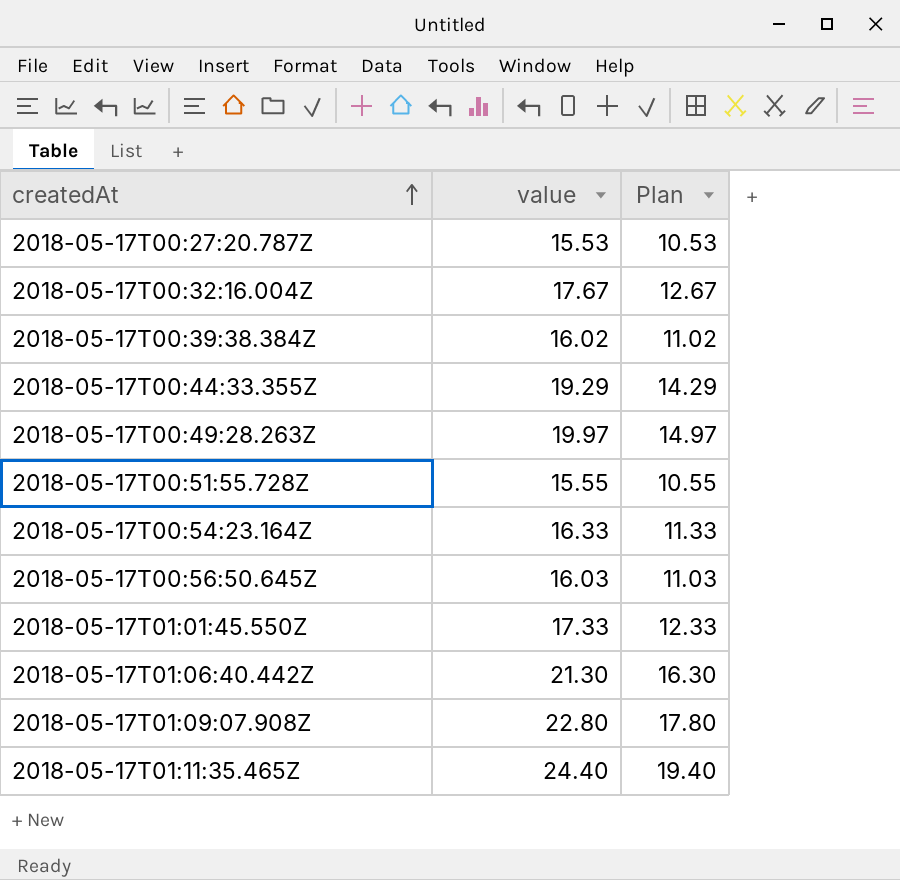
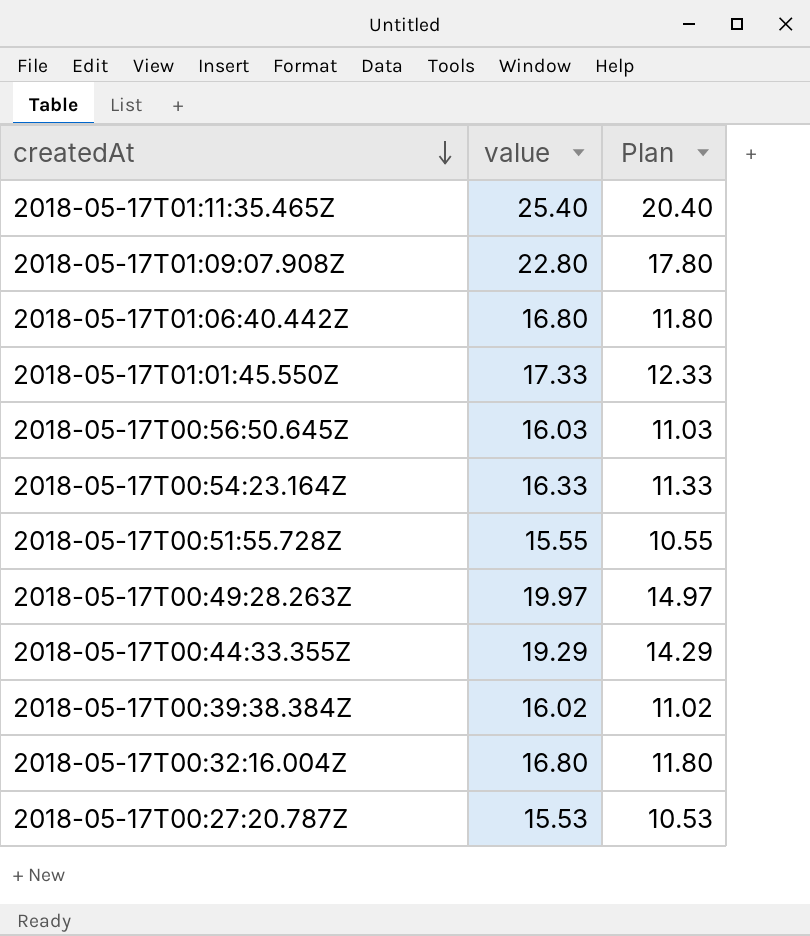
row order: createdAt ascending -> createdAt descending
2018-05-17T01:11:35.465Z | value: 24.40 -> 25.40
2018-05-17T01:11:35.465Z | Plan: 19.40 -> 20.40
2018-05-17T01:06:40.442Z | value: 21.30 -> 16.80
2018-05-17T01:06:40.442Z | Plan: 16.30 -> 11.80
2018-05-17T00:32:16.004Z | value: 17.67 -> 16.80
2018-05-17T00:32:16.004Z | Plan: 12.67 -> 11.80

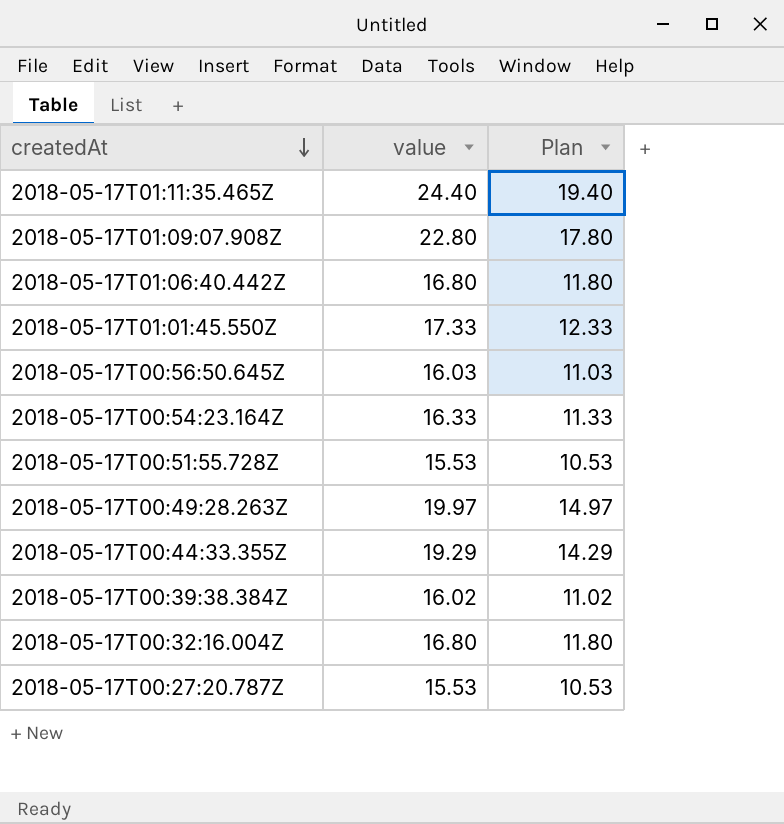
2018-05-17T01:11:35.465Z | value: 25.40 -> 24.40
2018-05-17T01:11:35.465Z | Plan: 20.40 -> 19.40
2018-05-17T00:51:55.728Z | value: 15.55 -> 15.53
2018-05-17T00:51:55.728Z | Plan: 10.55 -> 10.53

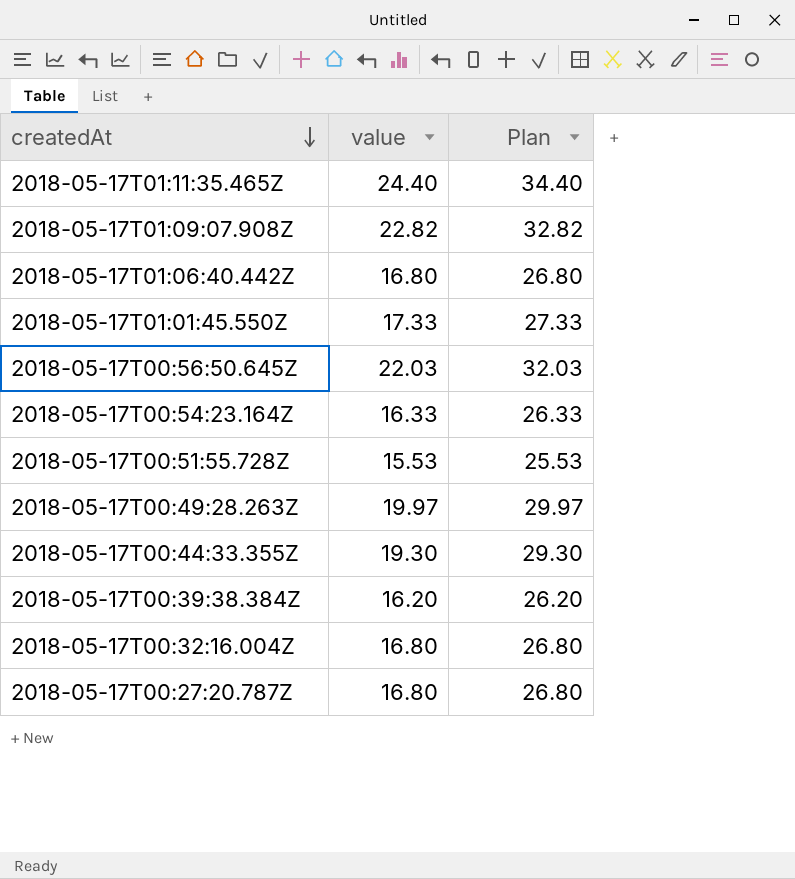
column Plan | formula: [value] - 5 -> [value] + 10
2018-05-17T01:09:07.908Z | value: 22.80 -> 22.82
2018-05-17T00:56:50.645Z | value: 16.03 -> 22.03
2018-05-17T00:44:33.355Z | value: 19.29 -> 19.30
2018-05-17T00:39:38.384Z | value: 16.02 -> 16.20
2018-05-17T00:27:20.787Z | value: 15.53 -> 16.80

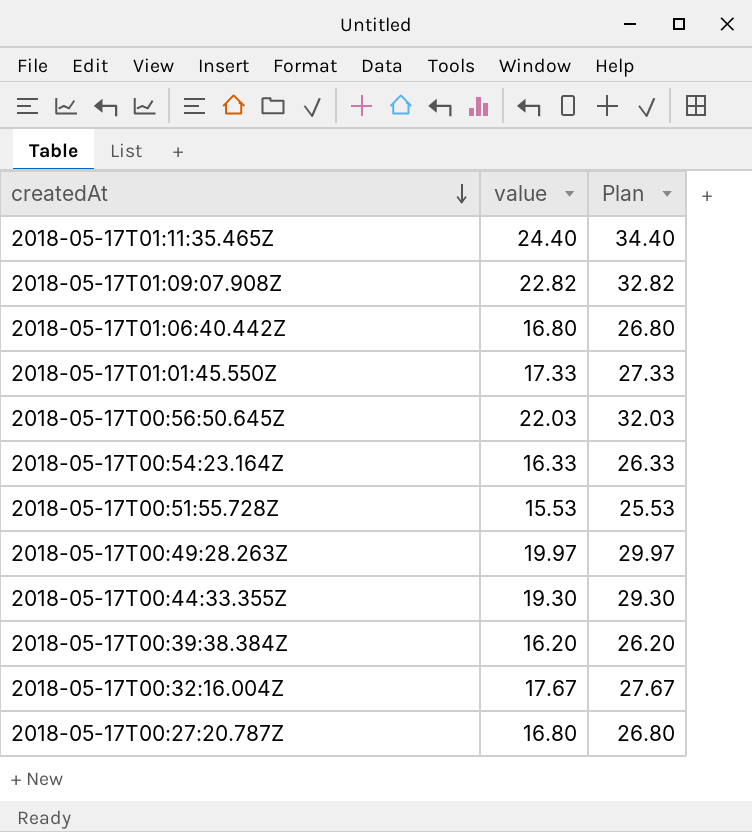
2018-05-17T00:32:16.004Z | value: 16.80 -> 17.67
2018-05-17T00:32:16.004Z | Plan: 26.80 -> 27.67

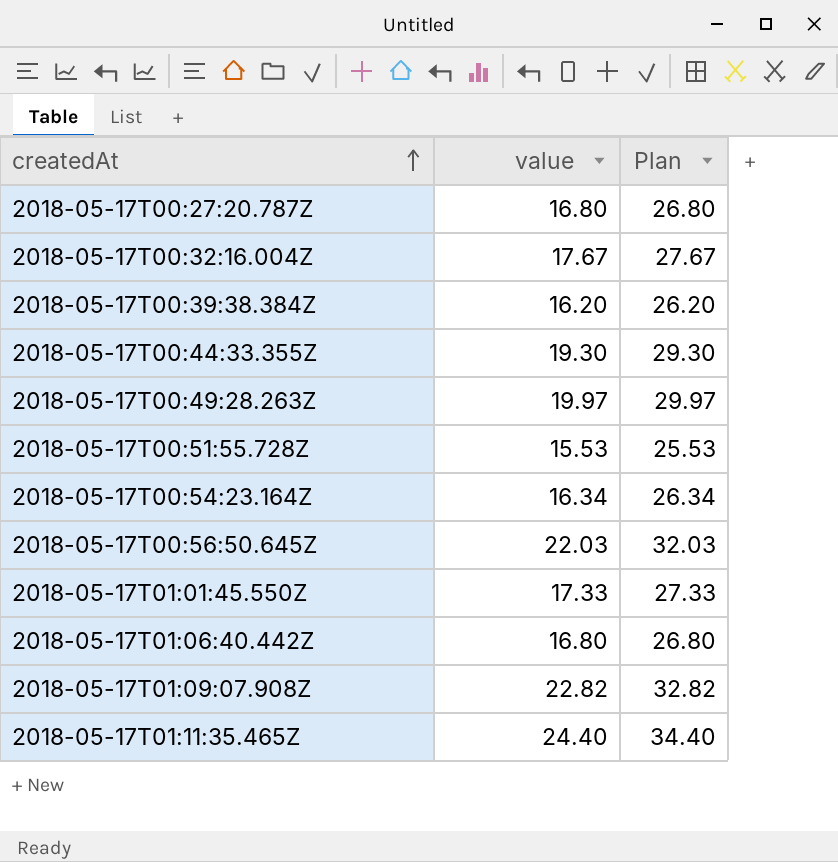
row order: createdAt descending -> createdAt ascending
2018-05-17T00:54:23.164Z | value: 16.33 -> 16.34
2018-05-17T00:54:23.164Z | Plan: 26.33 -> 26.34

